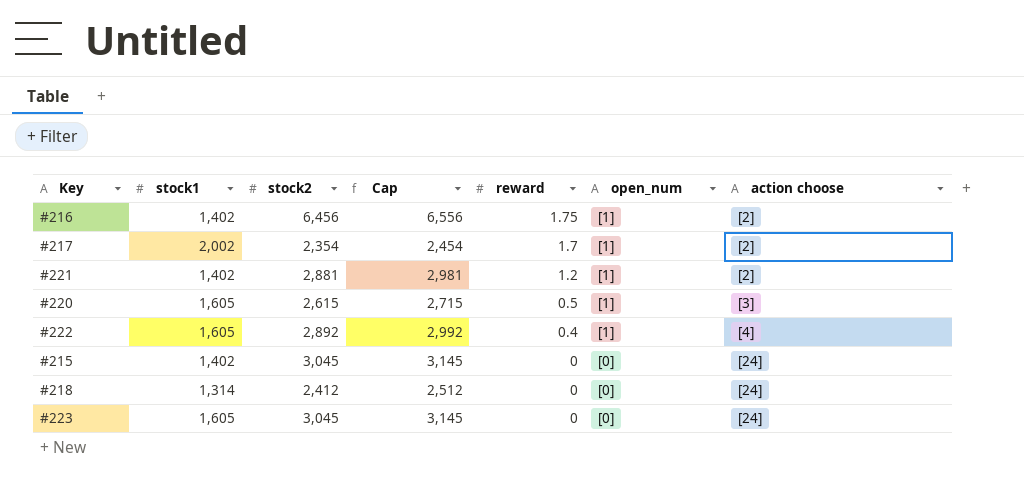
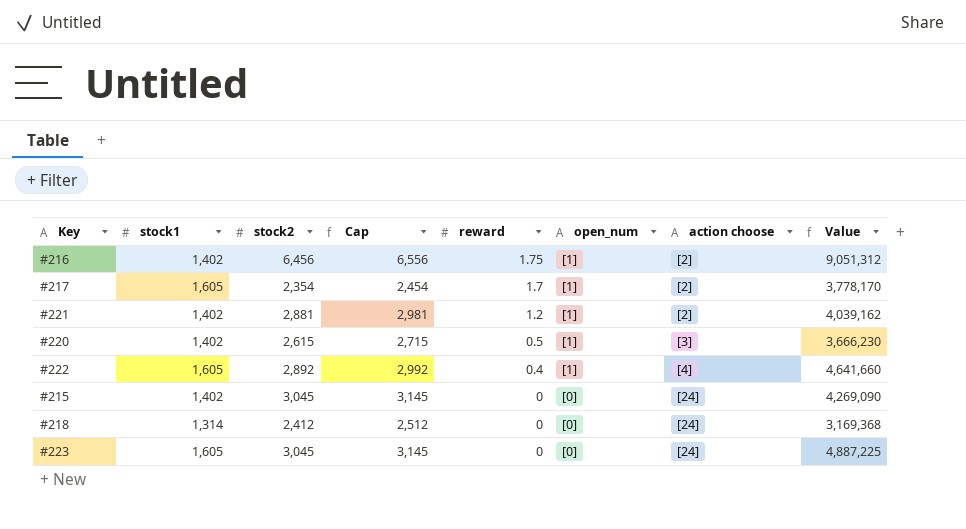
column Value | formula: none -> [stock1] * [stock2]
#217 | stock1: 2,002 -> 1,605
#220 | stock1: 1,605 -> 1,402

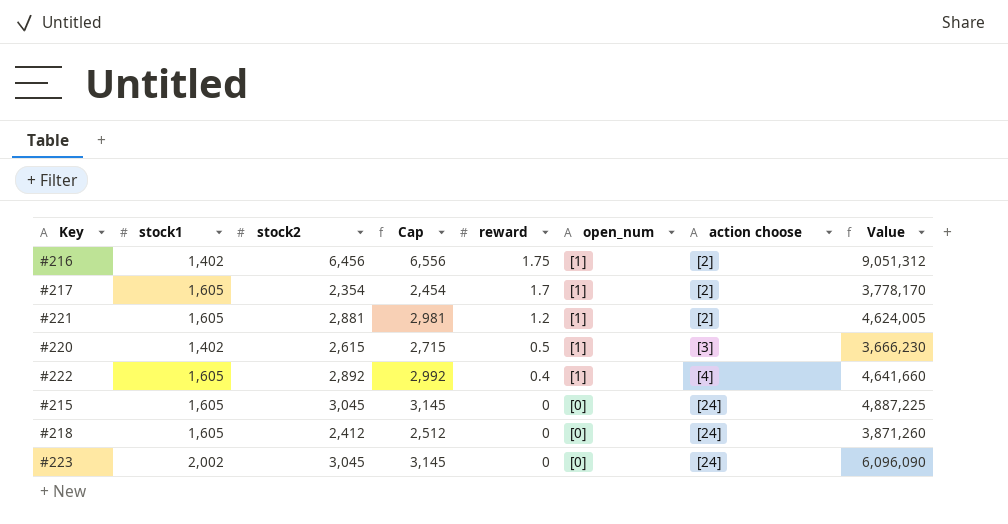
#221 | stock1: 1,402 -> 1,605
#221 | Value: 4,039,162 -> 4,624,005
#215 | stock1: 1,402 -> 1,605
#215 | Value: 4,269,090 -> 4,887,225
#218 | stock1: 1,314 -> 1,605
#218 | Value: 3,169,368 -> 3,871,260
#223 | stock1: 1,605 -> 2,002
#223 | Value: 4,887,225 -> 6,096,090

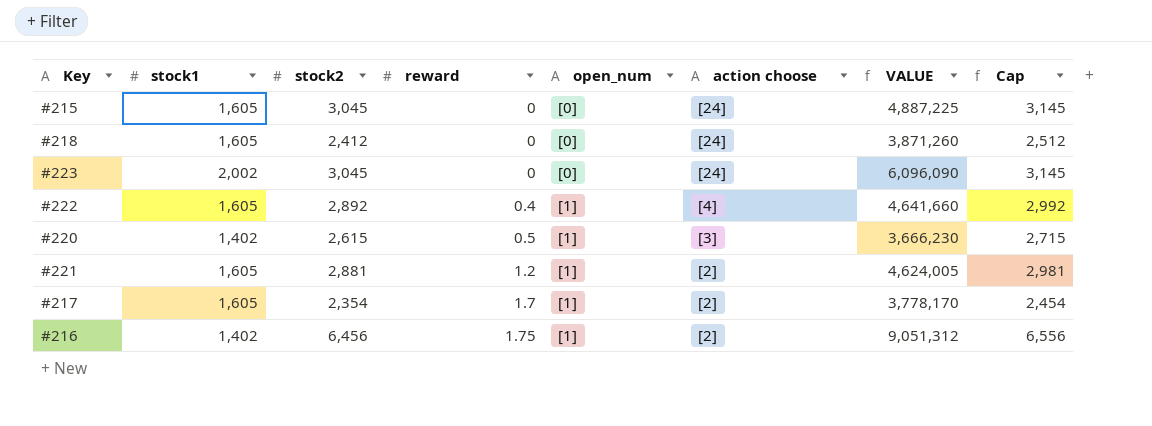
row order: reward descending -> reward ascending
column name: Value -> VALUE
column Cap | position: 4 -> 8

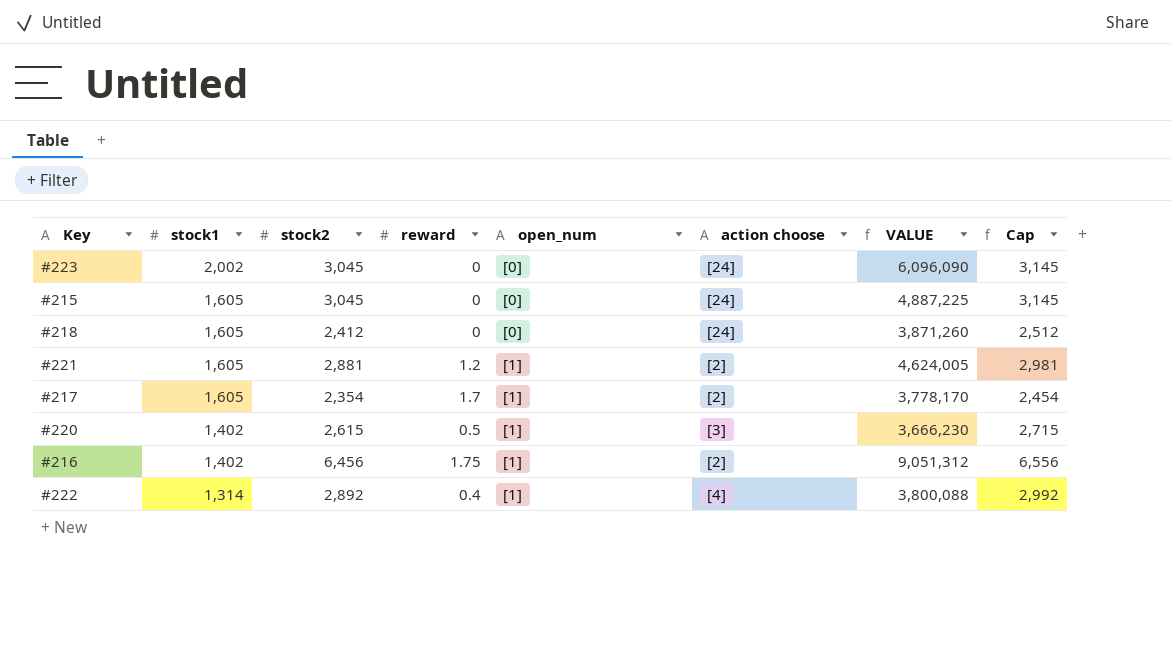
row order: reward ascending -> stock1 descending
#222 | stock1: 1,605 -> 1,314
#222 | VALUE: 4,641,660 -> 3,800,088

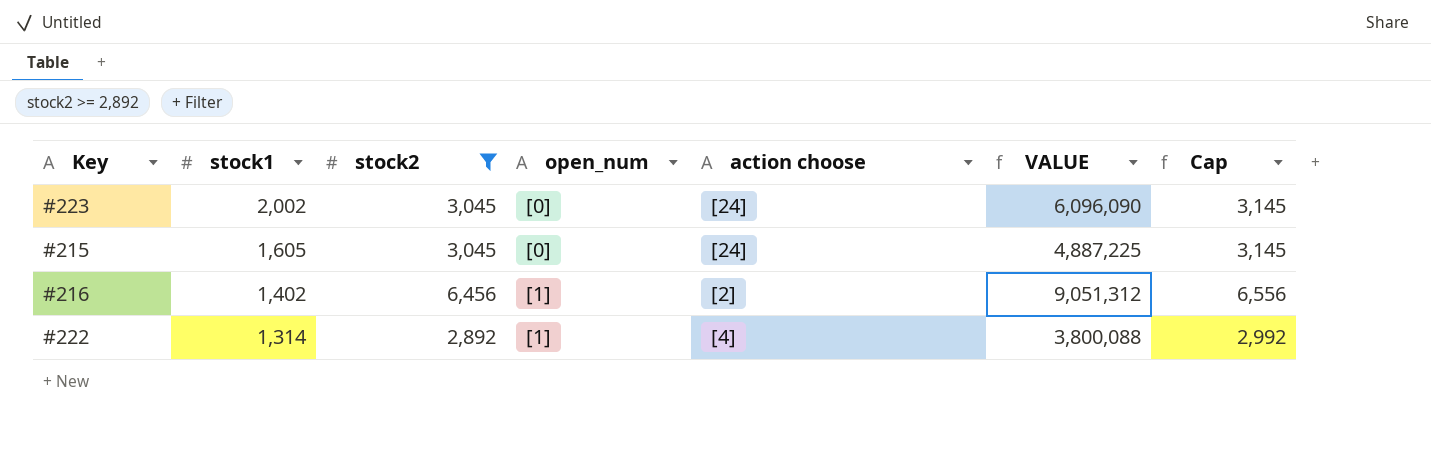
filter: none -> stock2 >= 2,892
column reward | position: 4 -> none

